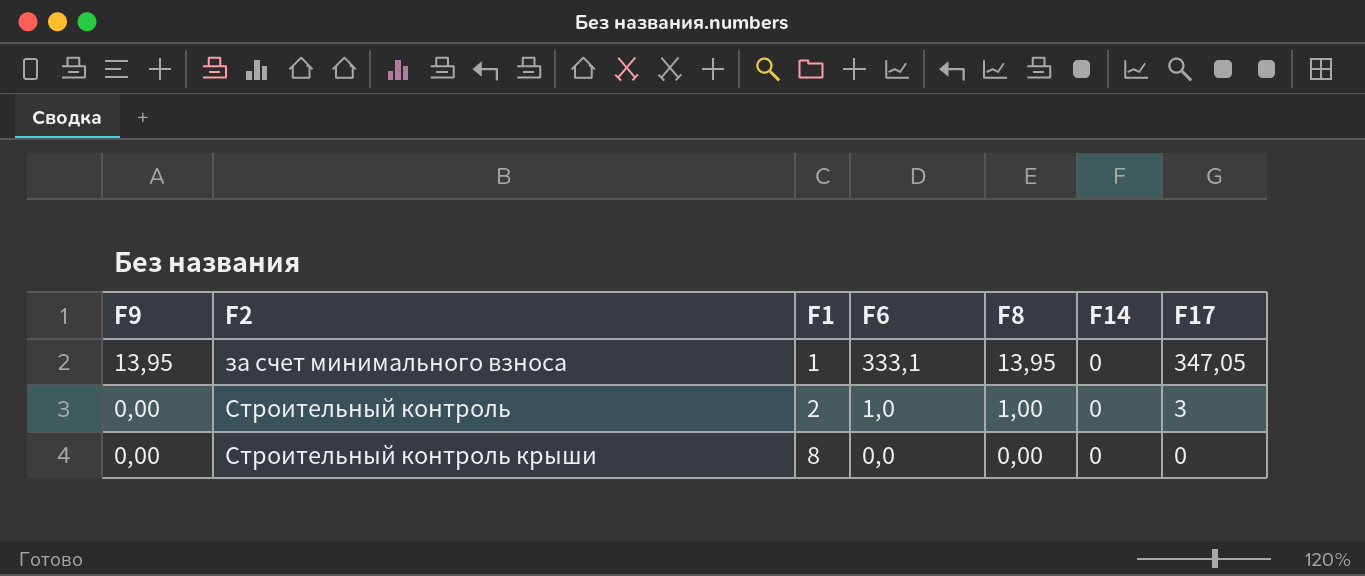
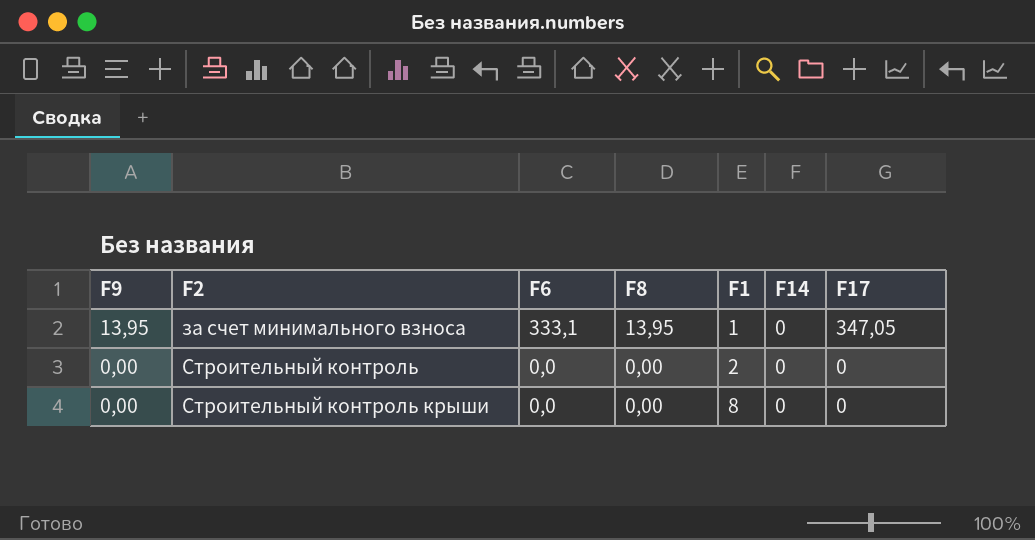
column F1 | position: 3 -> 5
Строительный контроль | F6: 1,0 -> 0,0
Строительный контроль | F8: 1,00 -> 0,00
Строительный контроль | F17: 3 -> 0

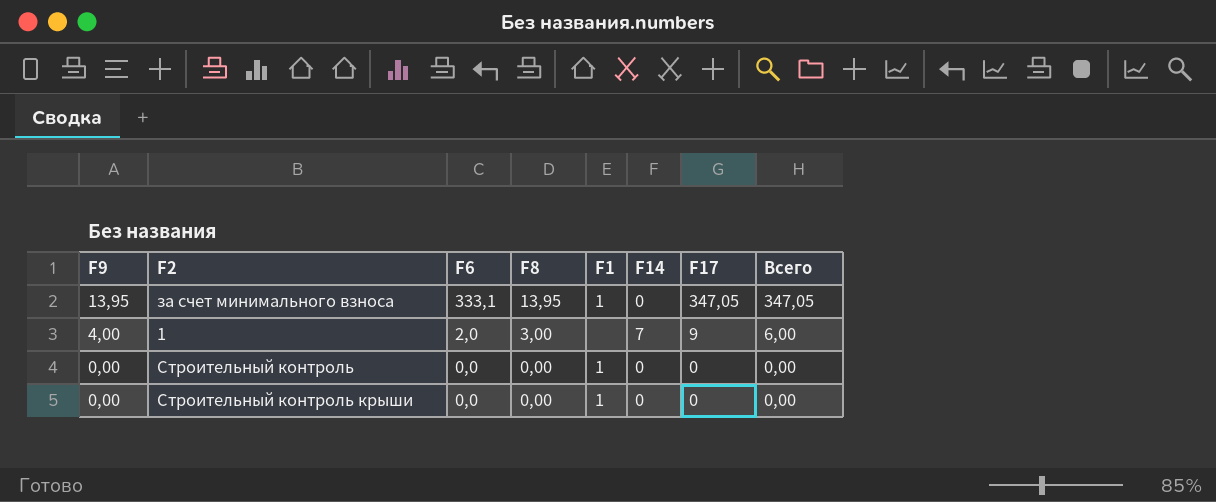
column Всего | formula: none -> [F9] + [F6]
row 1: none -> 4,00 | 2,0 | 3,00 | none | 7 | 9 | 6,00
Строительный контроль | F1: 2 -> 1
Строительный контроль крыши | F1: 8 -> 1

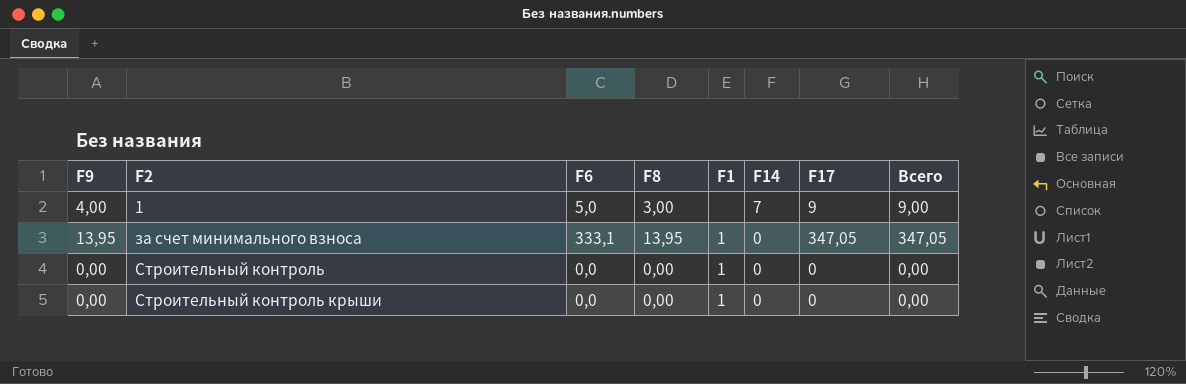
row order: F9 descending -> F2 ascending
1 | F6: 2,0 -> 5,0
1 | Всего: 6,00 -> 9,00

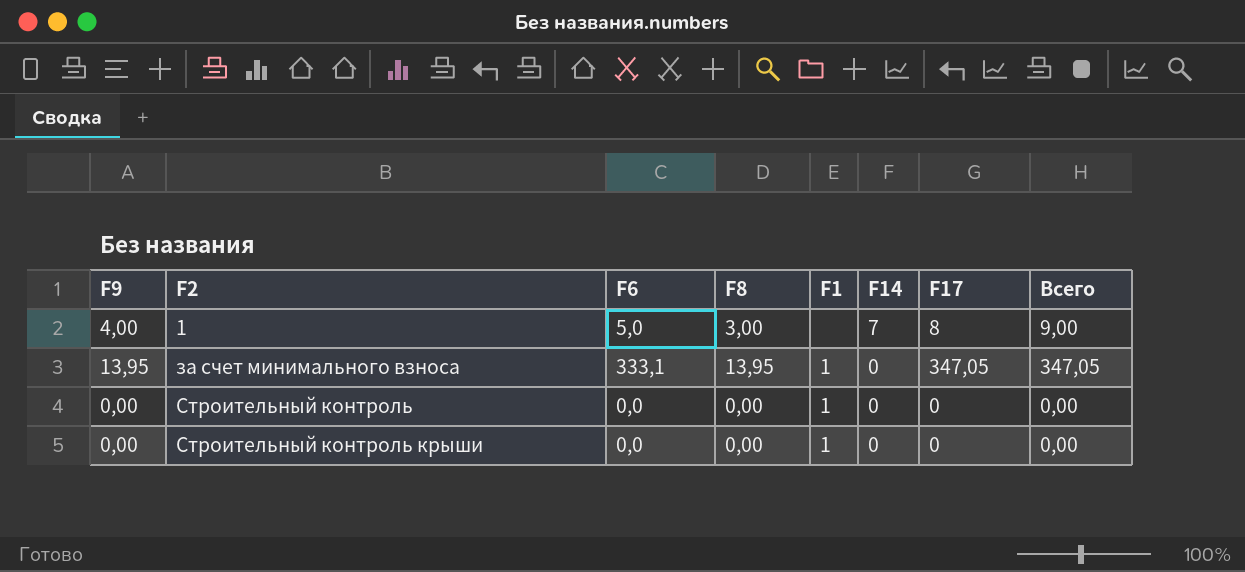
1 | F17: 9 -> 8

